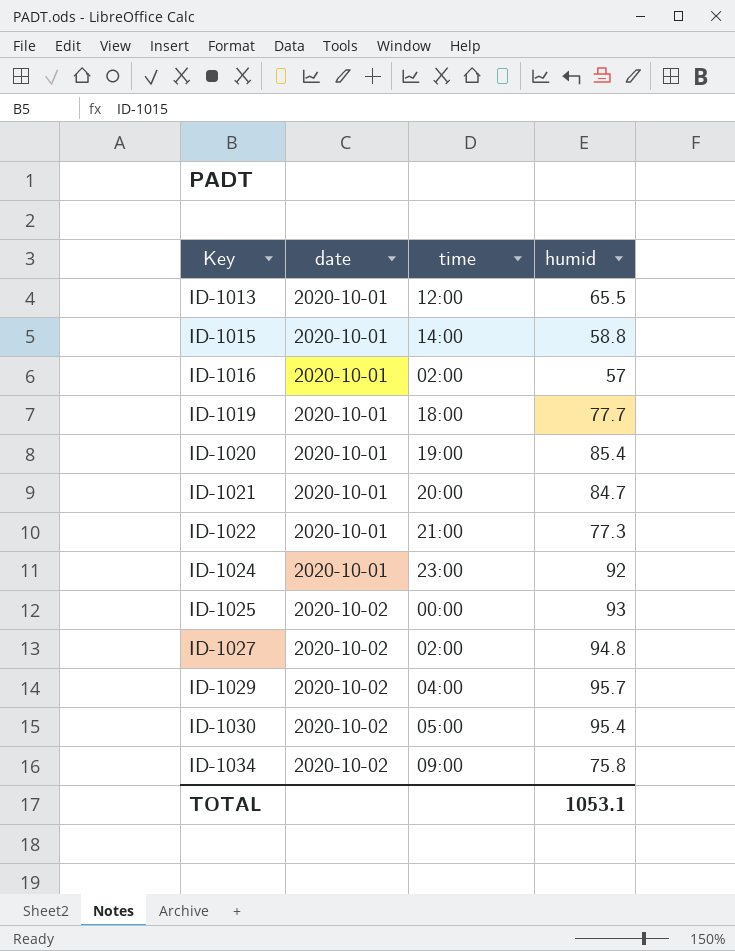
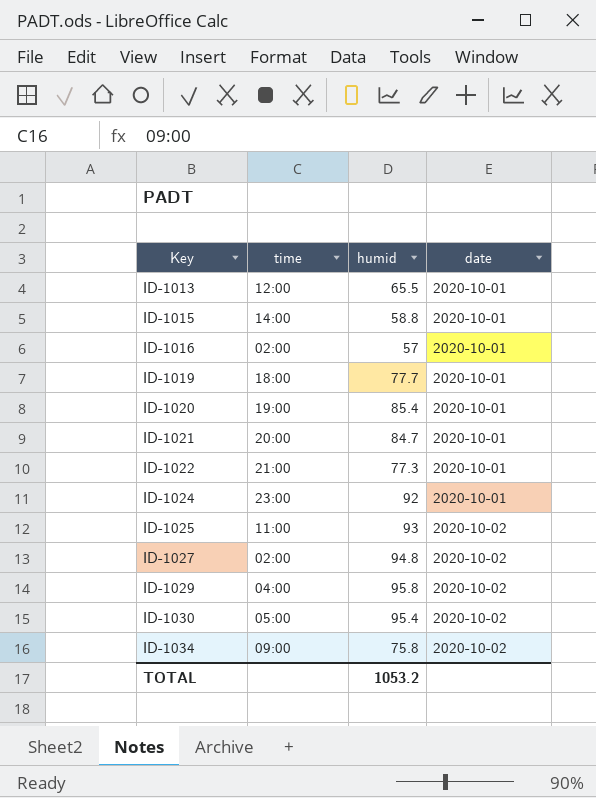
column date | position: 2 -> 4
ID-1025 | time: 00:00 -> 11:00
ID-1029 | humid: 95.7 -> 95.8
TOTAL | humid: 1053.1 -> 1053.2

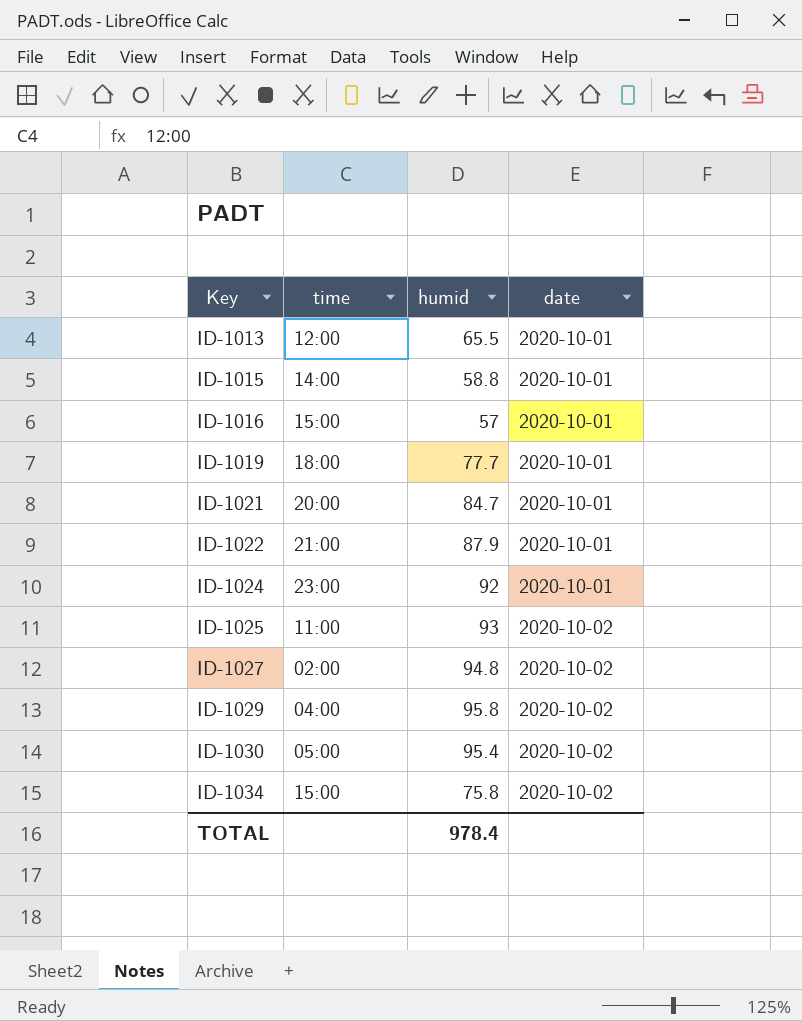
row ID-1020: 19:00 | 85.4 | 2020-10-01 -> none
ID-1016 | time: 02:00 -> 15:00
ID-1022 | humid: 77.3 -> 87.9
ID-1034 | time: 09:00 -> 15:00
TOTAL | humid: 1053.2 -> 978.4

